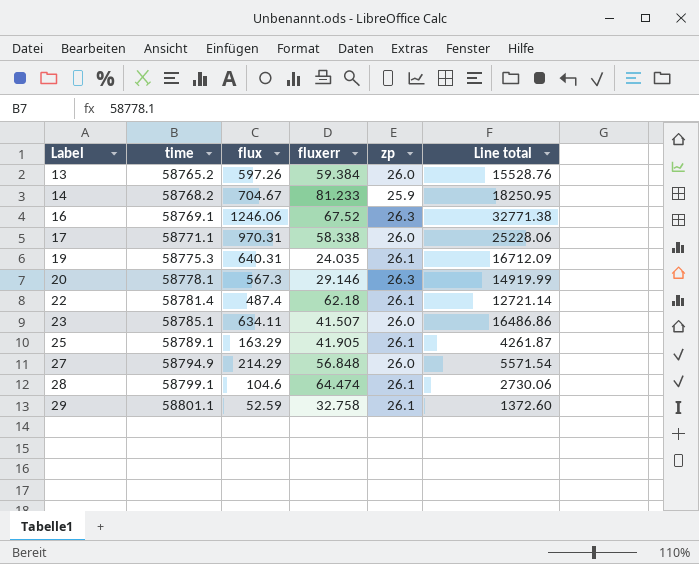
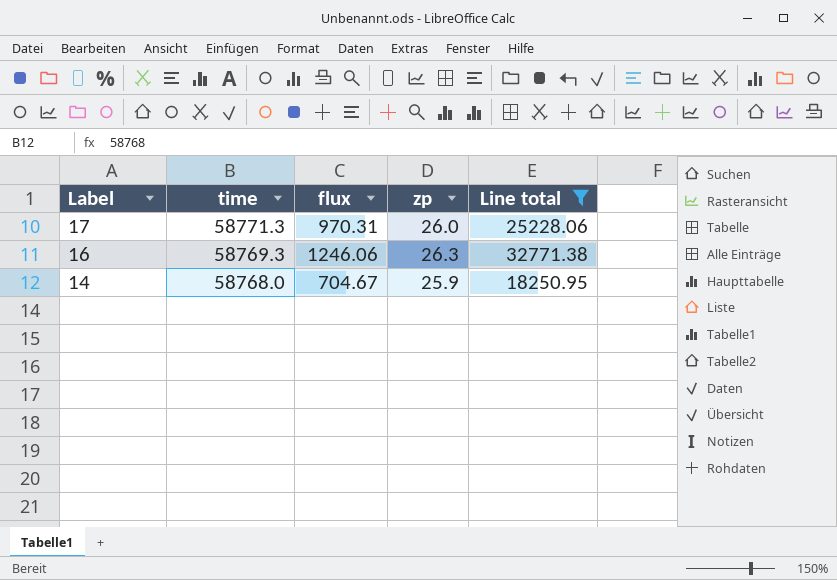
filter: none -> Line total >= 18250.95
row order: Label ascending -> Label descending
column fluxerr | position: 4 -> none
17 | time: 58771.1 -> 58771.3
16 | time: 58769.1 -> 58769.3
14 | time: 58768.2 -> 58768.0

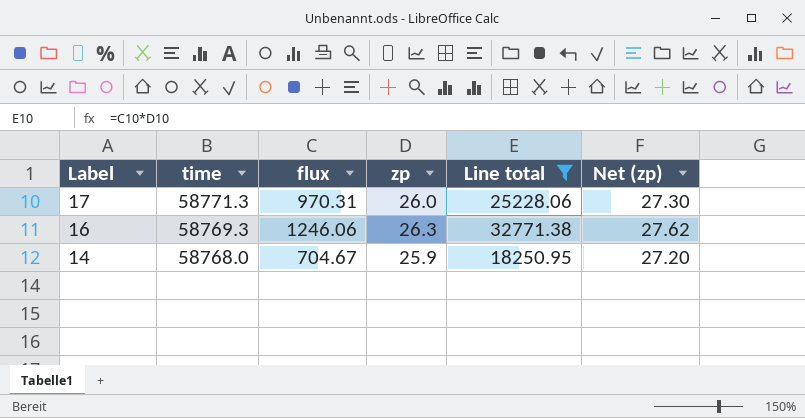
column Net (zp) | formula: none -> [zp] * 1.05

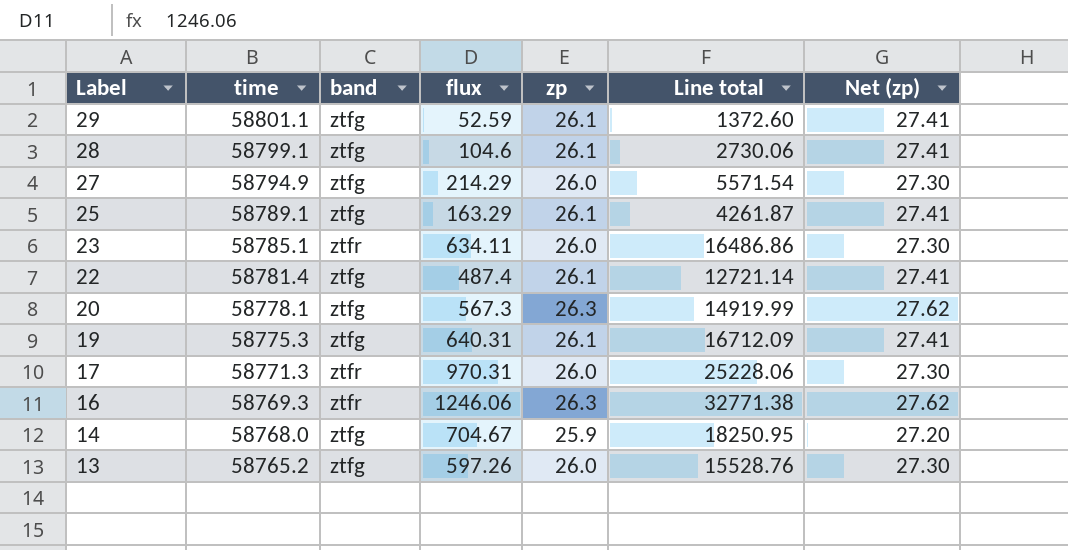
filter: Line total >= 18250.95 -> none
column band | position: none -> 3

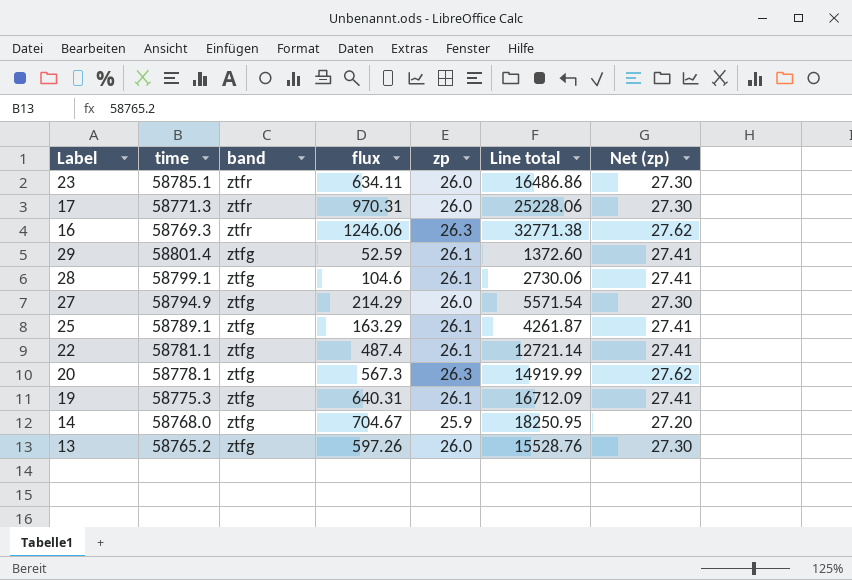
row order: Label descending -> band descending
29 | time: 58801.1 -> 58801.4
22 | time: 58781.4 -> 58781.1

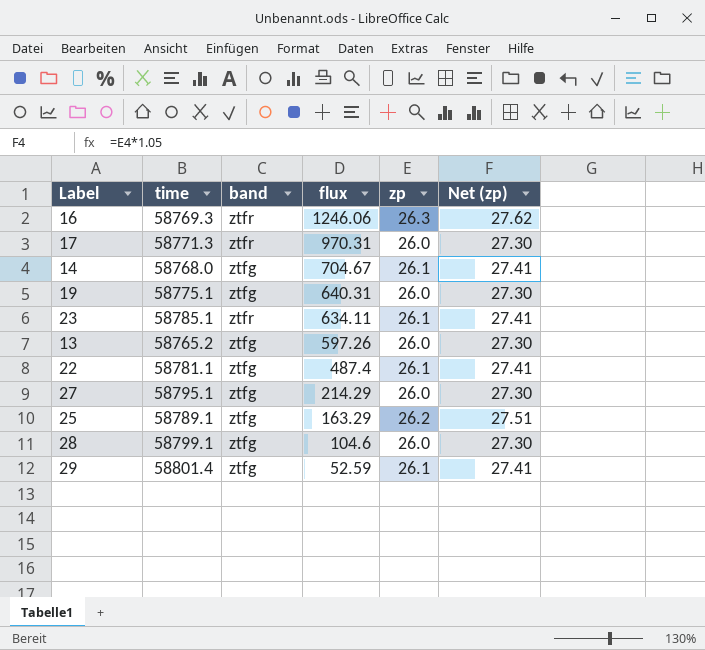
row order: band descending -> flux descending
column Line total | formula: [flux] * [zp] -> none
row 20: 58778.1 | ztfg | 567.3 | 26.3 | 14919.99 | 27.62 -> none
14 | zp: 25.9 -> 26.1
14 | Net (zp): 27.20 -> 27.41
19 | time: 58775.3 -> 58775.1
19 | zp: 26.1 -> 26.0
19 | Net (zp): 27.41 -> 27.30
23 | zp: 26.0 -> 26.1
23 | Net (zp): 27.30 -> 27.41
27 | time: 58794.9 -> 58795.1
25 | zp: 26.1 -> 26.2
25 | Net (zp): 27.41 -> 27.51
28 | zp: 26.1 -> 26.0
28 | Net (zp): 27.41 -> 27.30

